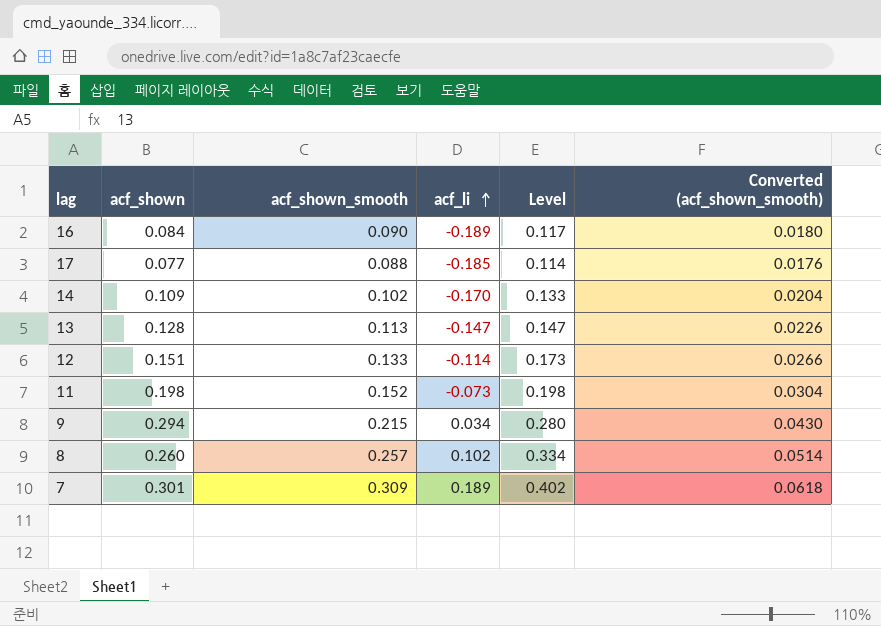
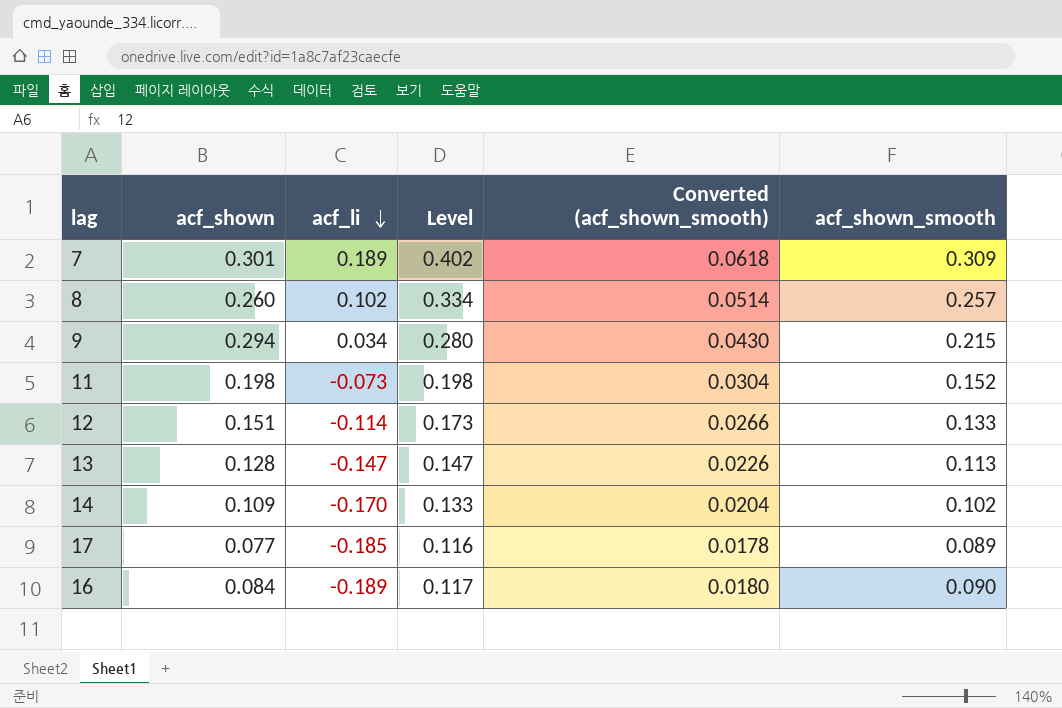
row order: acf_li ascending -> acf_li descending
column acf_shown_smooth | position: 3 -> 6
17 | Level: 0.114 -> 0.116
17 | Converted (acf_shown_smooth): 0.0176 -> 0.0178
17 | acf_shown_smooth: 0.088 -> 0.089

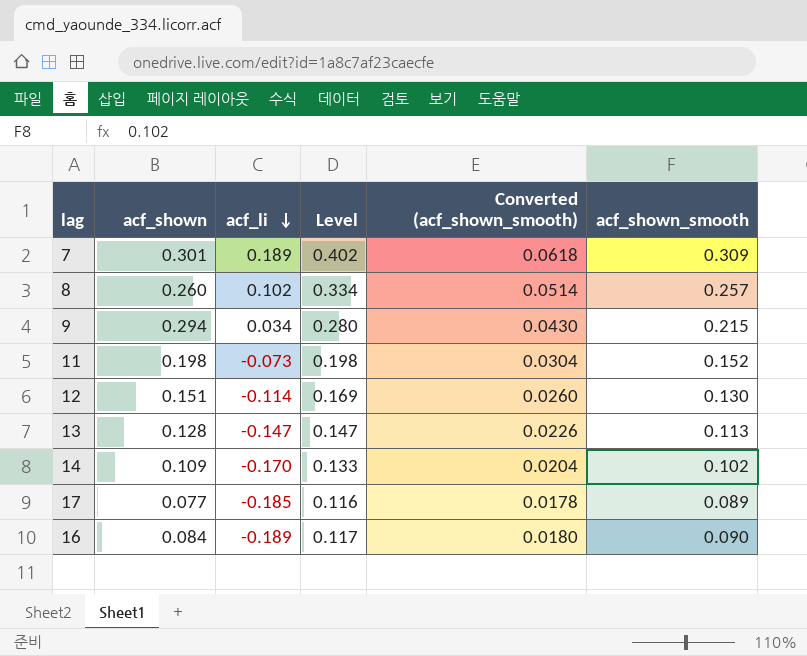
12 | Level: 0.173 -> 0.169
12 | Converted (acf_shown_smooth): 0.0266 -> 0.0260
12 | acf_shown_smooth: 0.133 -> 0.130

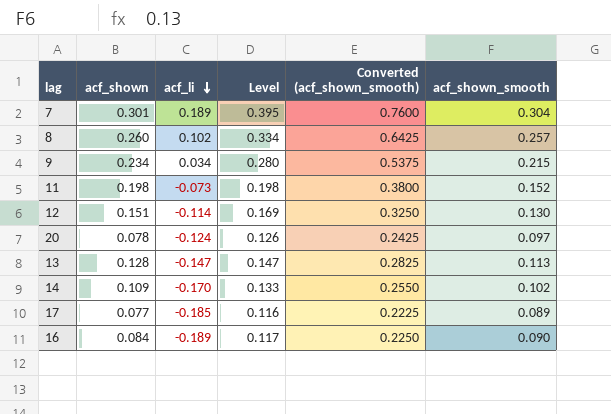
column Converted (acf_shown_smooth) | formula: [acf_shown_smooth] * 0.2 -> [acf_shown_smooth] * 2.5
7 | Level: 0.402 -> 0.395
7 | acf_shown_smooth: 0.309 -> 0.304
9 | acf_shown: 0.294 -> 0.234
row 20: none -> 0.078 | -0.124 | 0.126 | 0.2425 | 0.097

